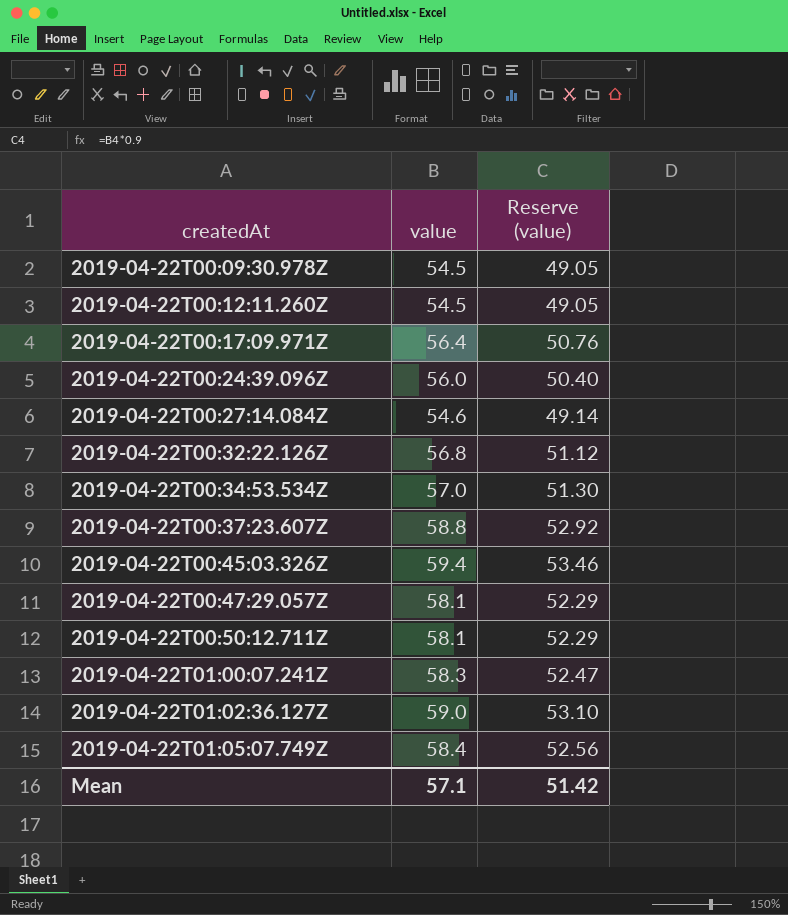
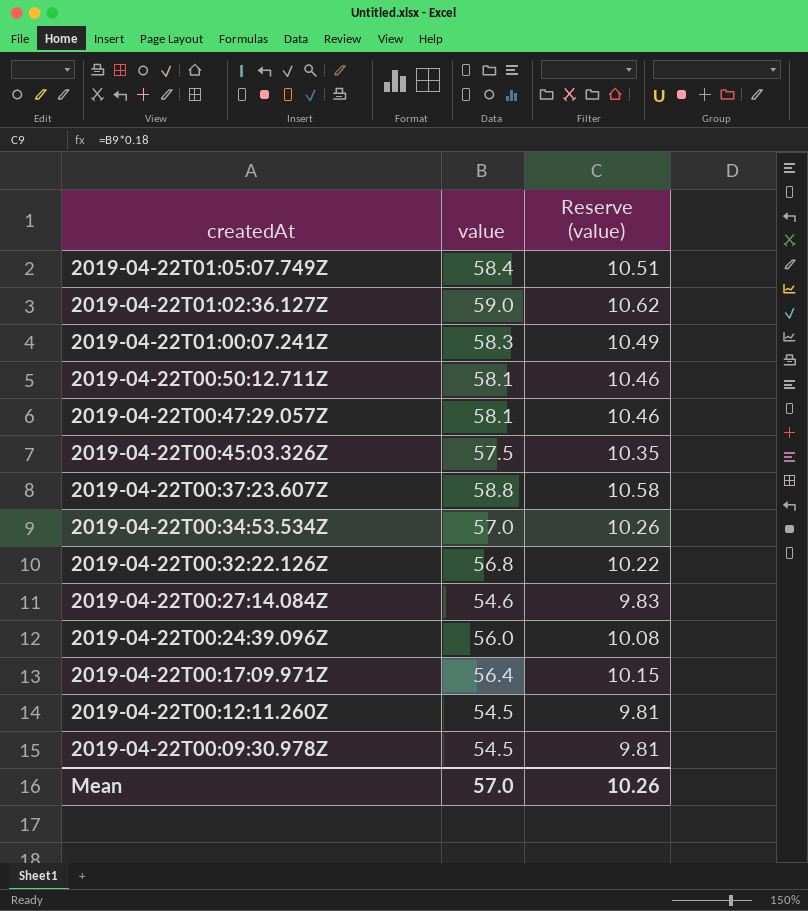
row order: createdAt ascending -> createdAt descending
column Reserve (value) | formula: [value] * 0.9 -> [value] * 0.18
2019-04-22T00:45:03.326Z | value: 59.4 -> 57.5
Mean | value: 57.1 -> 57.0
Mean | Reserve (value): 51.42 -> 10.26

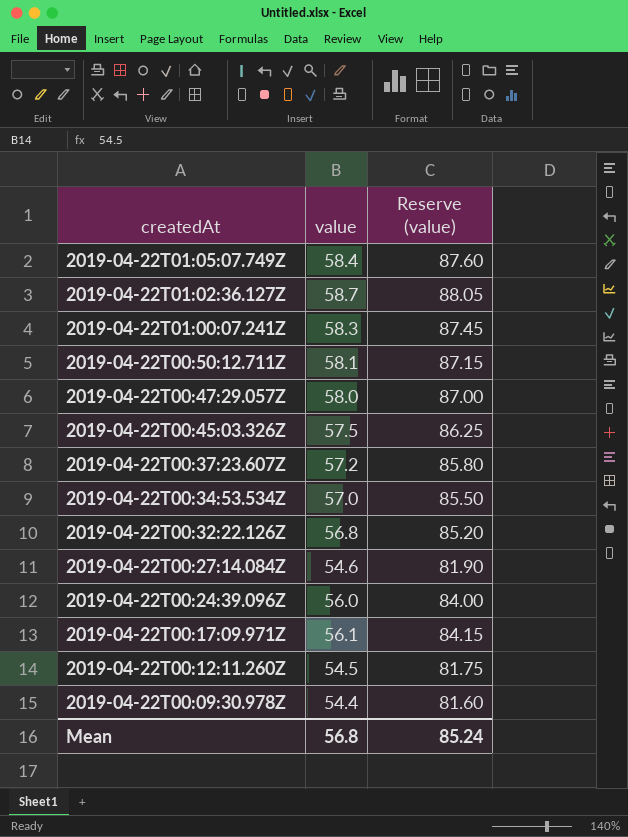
column Reserve (value) | formula: [value] * 0.18 -> [value] * 1.5
2019-04-22T01:02:36.127Z | value: 59.0 -> 58.7
2019-04-22T00:47:29.057Z | value: 58.1 -> 58.0
2019-04-22T00:37:23.607Z | value: 58.8 -> 57.2
2019-04-22T00:17:09.971Z | value: 56.4 -> 56.1
2019-04-22T00:09:30.978Z | value: 54.5 -> 54.4
Mean | value: 57.0 -> 56.8
Mean | Reserve (value): 10.26 -> 85.24

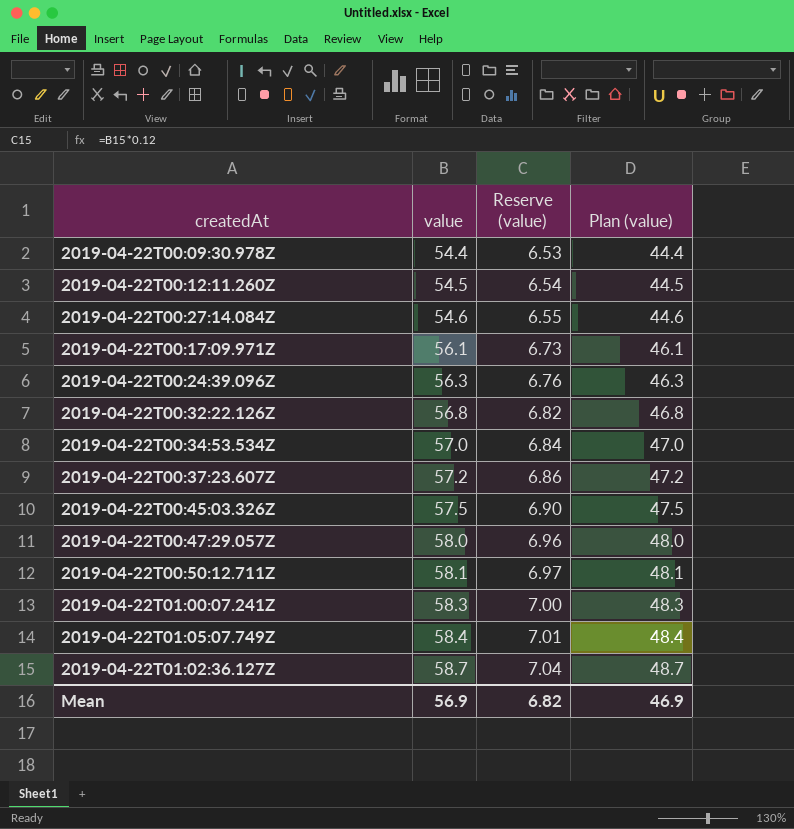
row order: createdAt descending -> value ascending
column Reserve (value) | formula: [value] * 1.5 -> [value] * 0.12
column Plan (value) | formula: none -> [value] - 10
2019-04-22T00:24:39.096Z | value: 56.0 -> 56.3
Mean | value: 56.8 -> 56.9
Mean | Reserve (value): 85.24 -> 6.82

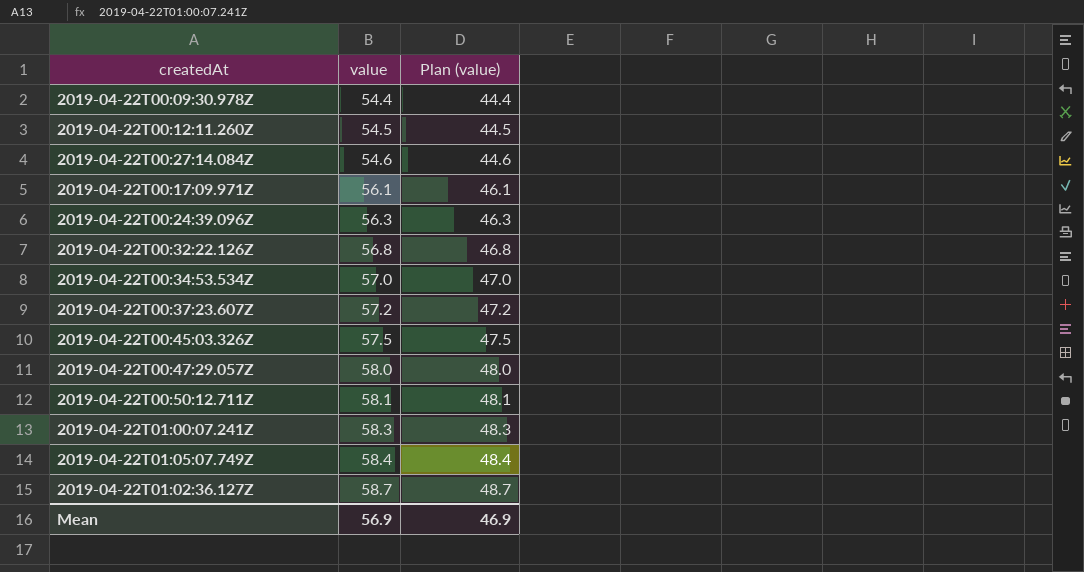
column Reserve (value) | formula: [value] * 0.12 -> none

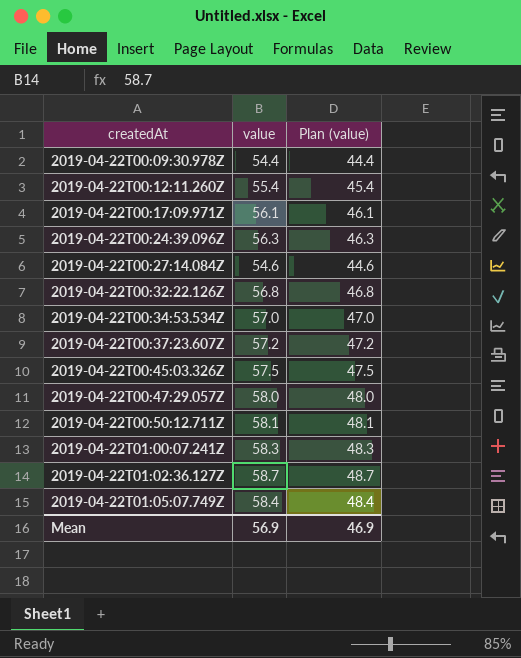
row order: value ascending -> createdAt ascending
2019-04-22T00:12:11.260Z | value: 54.5 -> 55.4
2019-04-22T00:12:11.260Z | Plan (value): 44.5 -> 45.4

